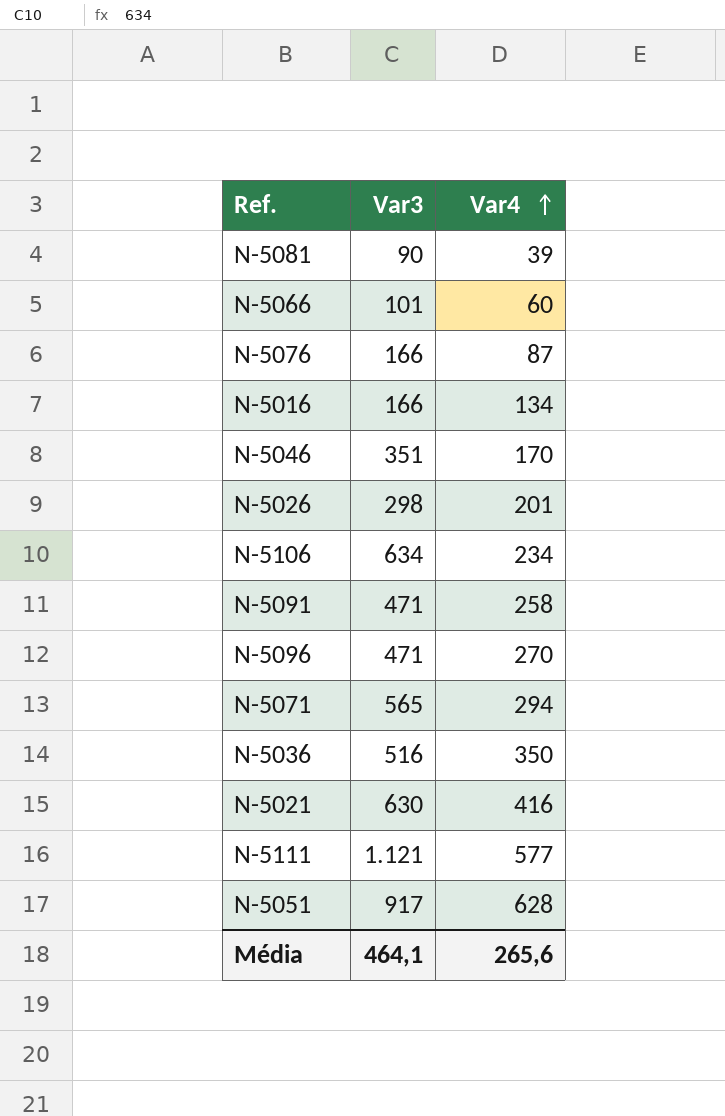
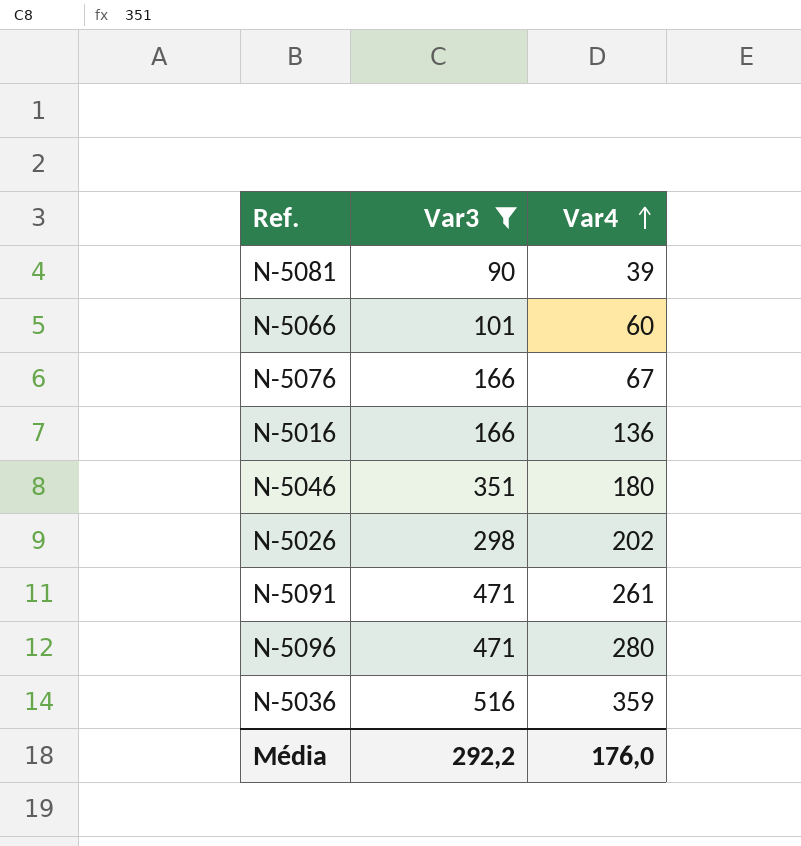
filter: none -> Var3 <= 516
N-5076 | Var4: 87 -> 67
N-5016 | Var4: 134 -> 136
N-5046 | Var4: 170 -> 180
N-5026 | Var4: 201 -> 202
N-5091 | Var4: 258 -> 261
N-5096 | Var4: 270 -> 280
N-5036 | Var4: 350 -> 359
Média | Var3: 464,1 -> 292,2
Média | Var4: 265,6 -> 176,0

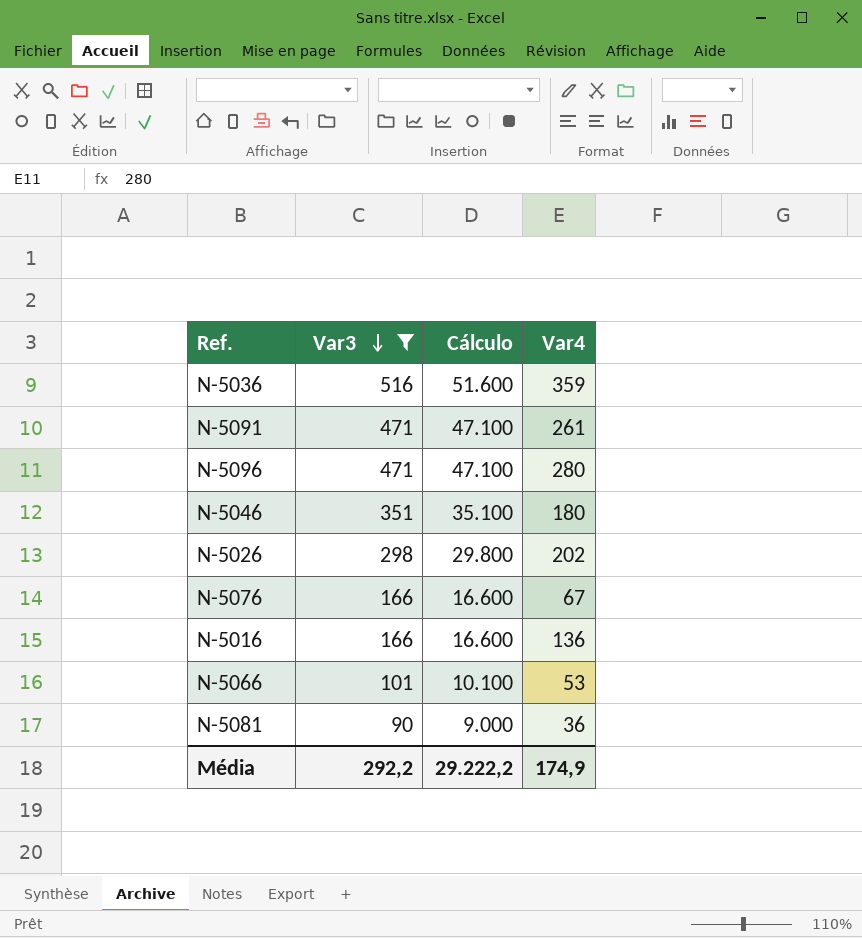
row order: Var4 ascending -> Var3 descending
column Cálculo | formula: none -> [Var3] * 100
N-5066 | Var4: 60 -> 53
N-5081 | Var4: 39 -> 36
Média | Var4: 176,0 -> 174,9

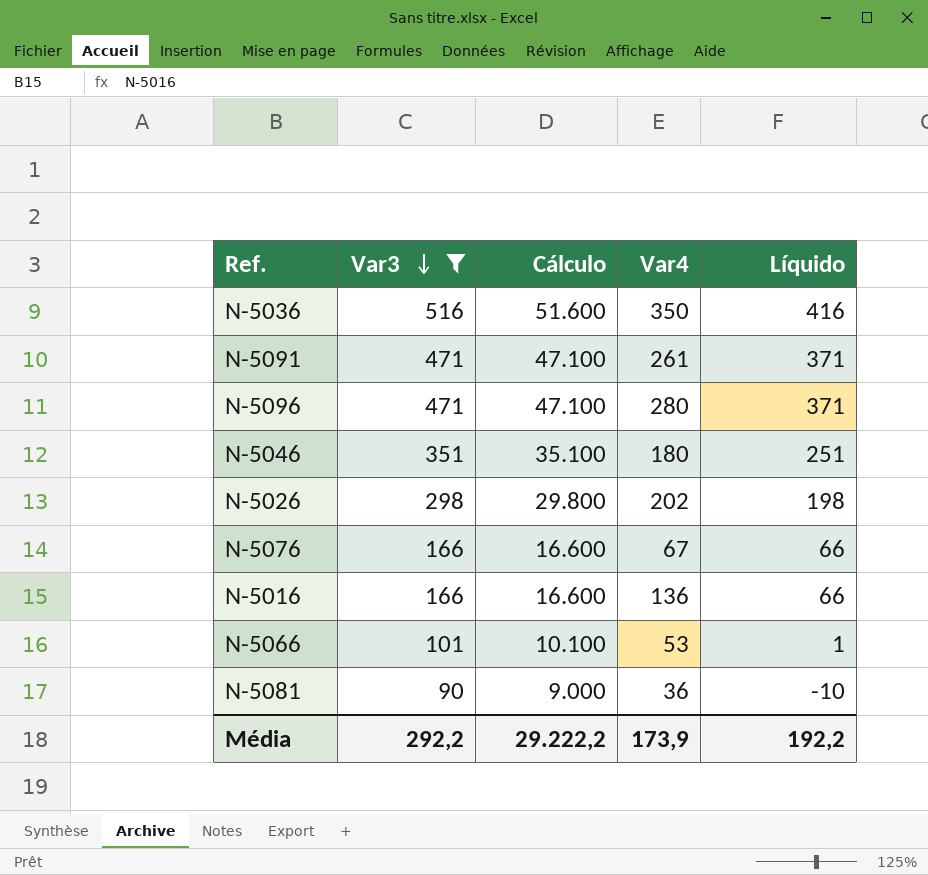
column Líquido | formula: none -> [Var3] - 100
N-5036 | Var4: 359 -> 350
Média | Var4: 174,9 -> 173,9

